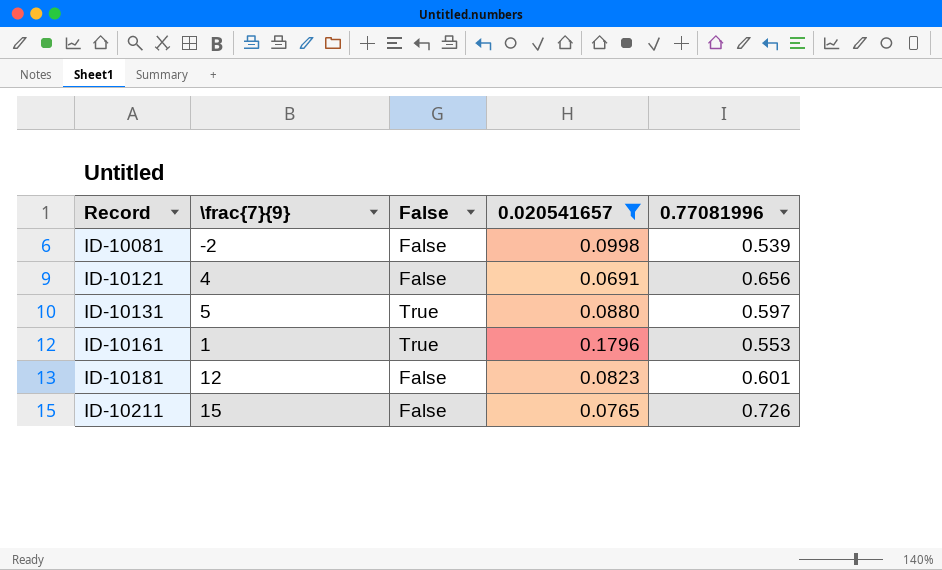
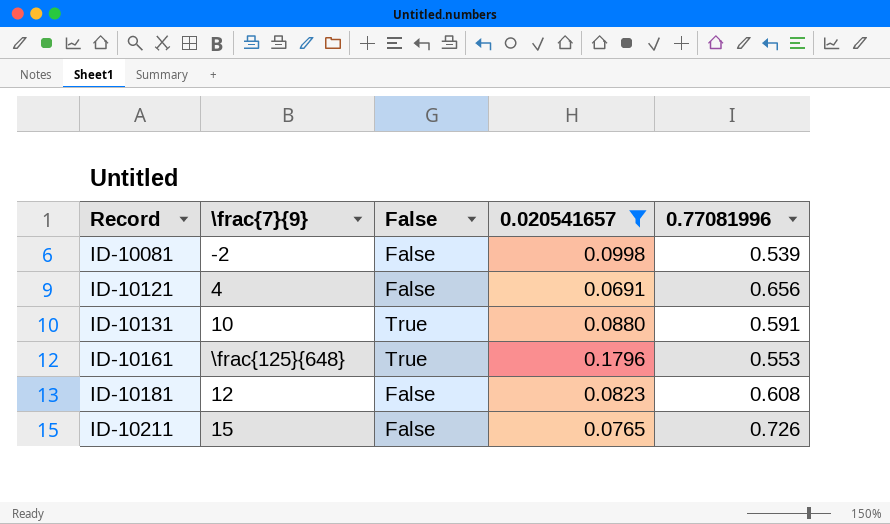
ID-10131 | \frac{7}{9}: 5 -> 10
ID-10131 | 0.77081996: 0.597 -> 0.591
ID-10161 | \frac{7}{9}: 1 -> \frac{125}{648}
ID-10181 | 0.77081996: 0.601 -> 0.608

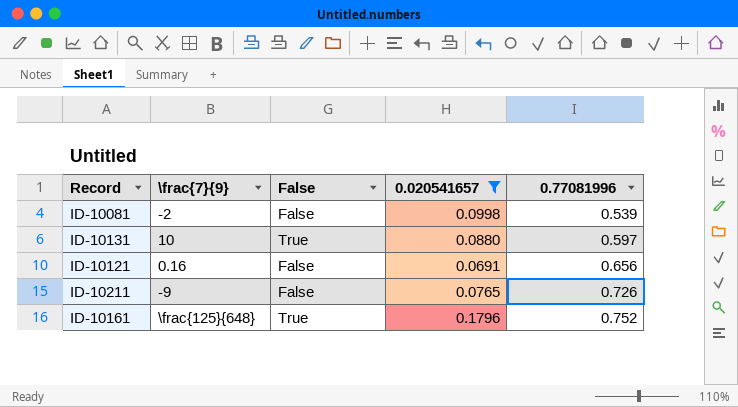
row order: Record ascending -> 0.77081996 ascending
row ID-10181: 12 | False | 0.0823 | 0.608 -> none
ID-10131 | 0.77081996: 0.591 -> 0.597
ID-10121 | \frac{7}{9}: 4 -> 0.16
ID-10211 | \frac{7}{9}: 15 -> -9
ID-10161 | 0.77081996: 0.553 -> 0.752

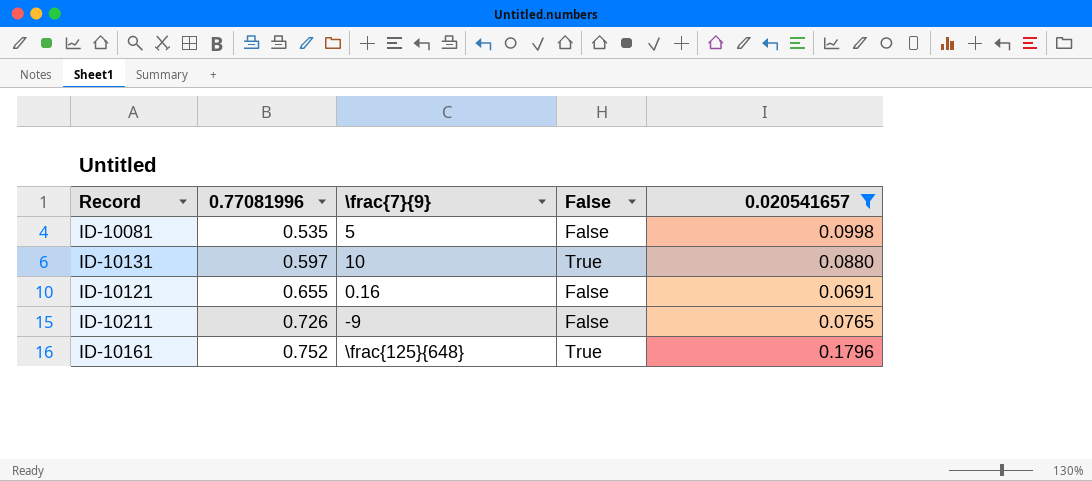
column 0.77081996 | position: 5 -> 2
ID-10081 | 0.77081996: 0.539 -> 0.535
ID-10081 | \frac{7}{9}: -2 -> 5
ID-10121 | 0.77081996: 0.656 -> 0.655

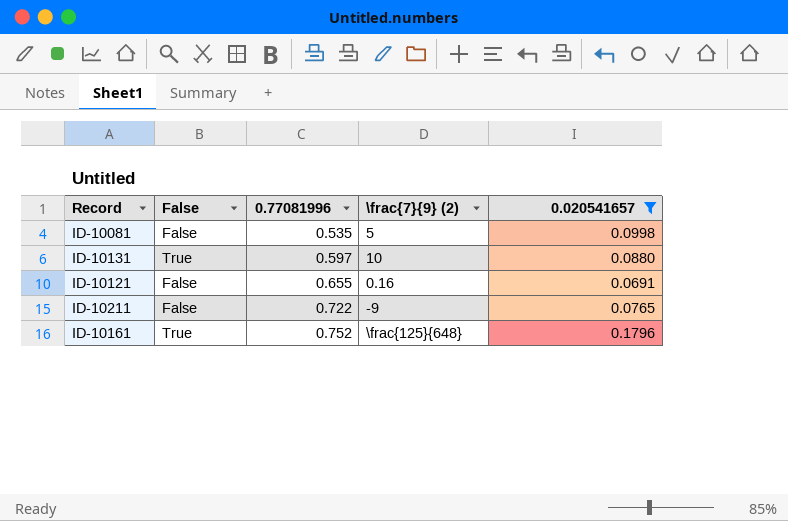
column False | position: 4 -> 2
column name: \frac{7}{9} -> \frac{7}{9} (2)
ID-10211 | 0.77081996: 0.726 -> 0.722

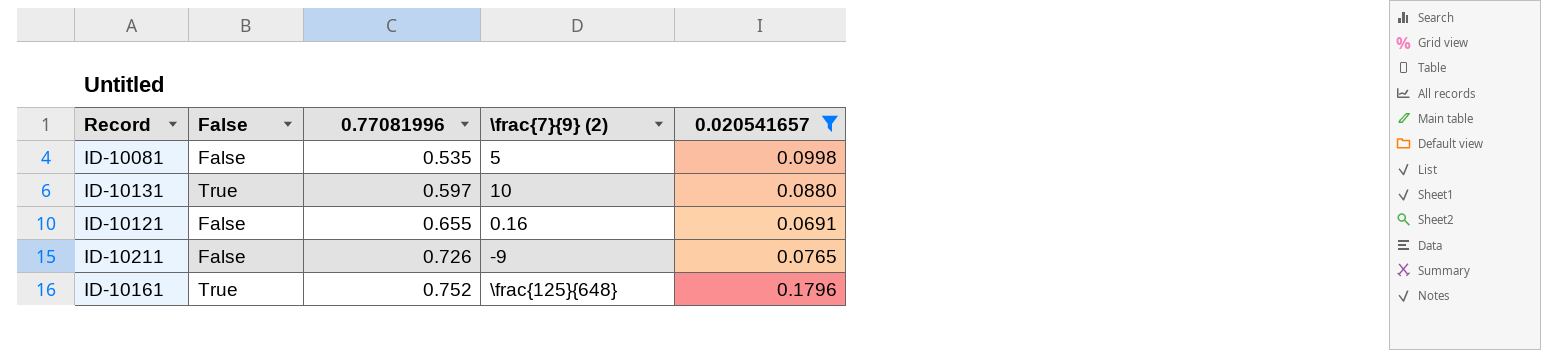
ID-10211 | 0.77081996: 0.722 -> 0.726

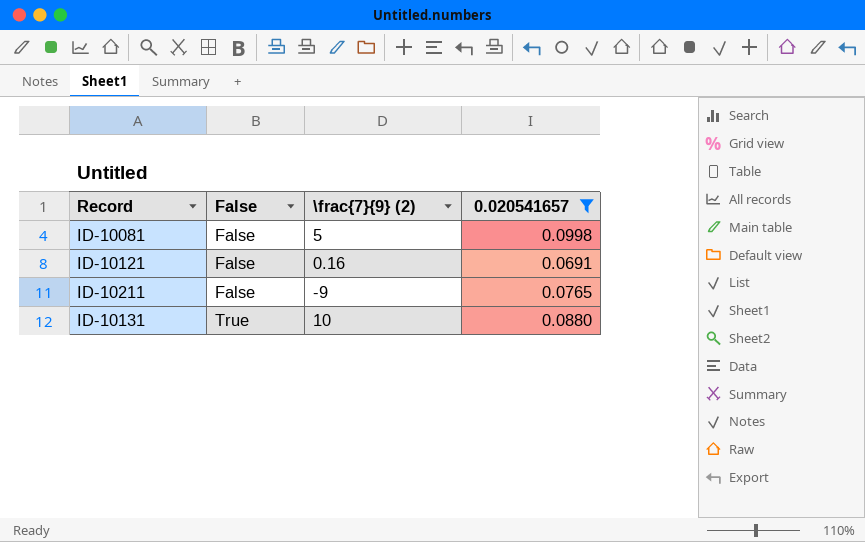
row order: 0.77081996 ascending -> False ascending
column 0.77081996 | position: 3 -> none
row ID-10161: True | 0.752 | \frac{125}{648} | 0.1796 -> none

